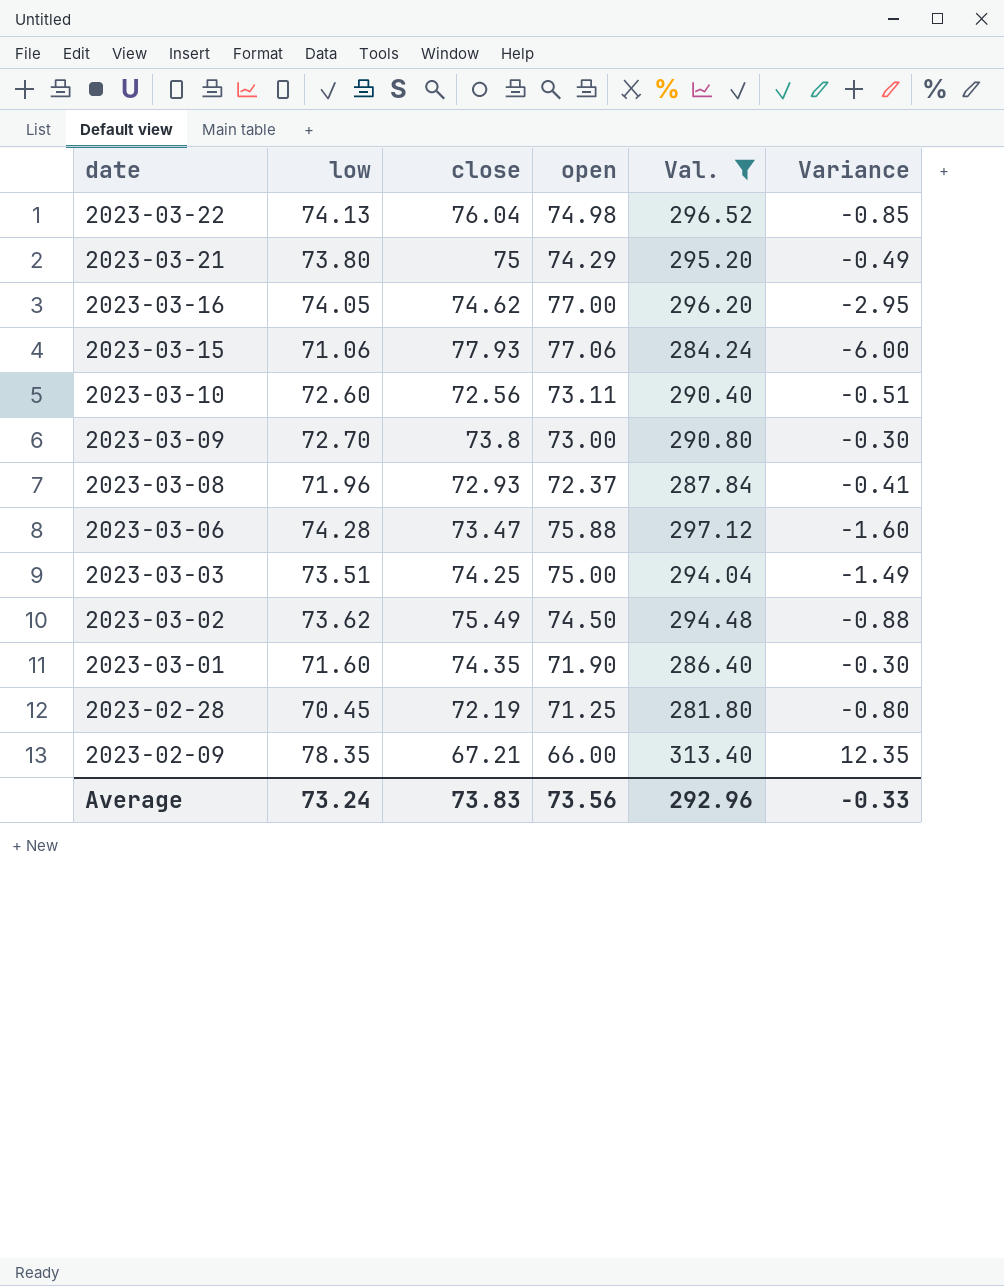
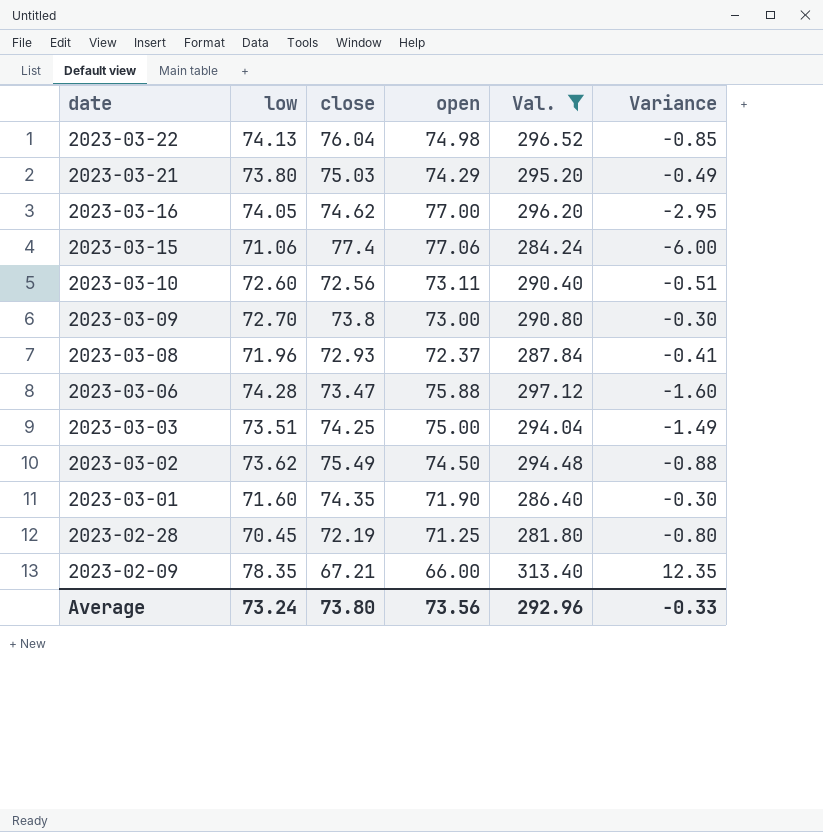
2023-03-21 | close: 75 -> 75.03
2023-03-15 | close: 77.93 -> 77.4
Average | close: 73.83 -> 73.80

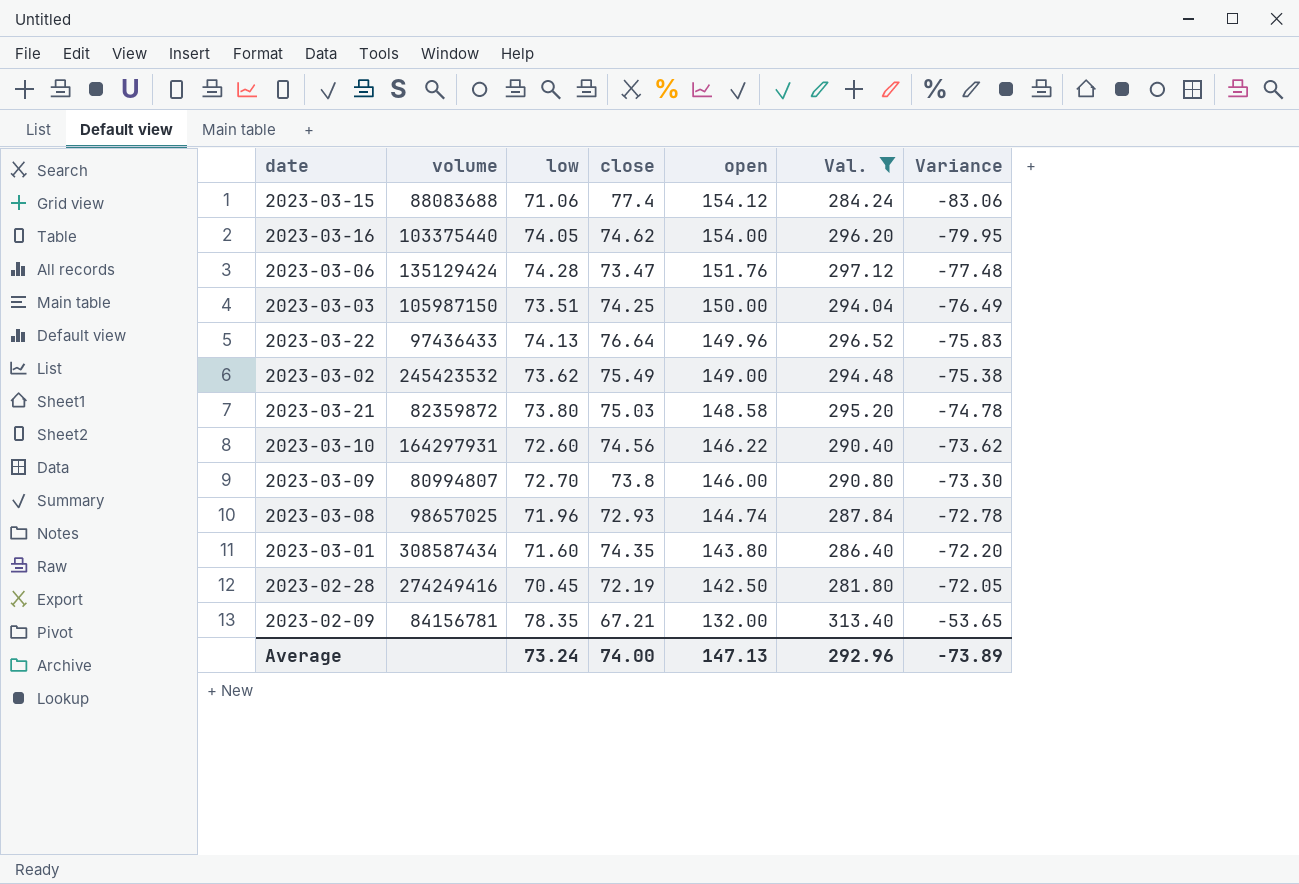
row order: date descending -> open descending
column volume | position: none -> 2
2023-03-15 | open: 77.06 -> 154.12
2023-03-15 | Variance: -6.00 -> -83.06
2023-03-16 | open: 77.00 -> 154.00
2023-03-16 | Variance: -2.95 -> -79.95
2023-03-06 | open: 75.88 -> 151.76
2023-03-06 | Variance: -1.60 -> -77.48
2023-03-03 | open: 75.00 -> 150.00
2023-03-03 | Variance: -1.49 -> -76.49
2023-03-22 | close: 76.04 -> 76.64
2023-03-22 | open: 74.98 -> 149.96
2023-03-22 | Variance: -0.85 -> -75.83
2023-03-02 | open: 74.50 -> 149.00
2023-03-02 | Variance: -0.88 -> -75.38
2023-03-21 | open: 74.29 -> 148.58
2023-03-21 | Variance: -0.49 -> -74.78
2023-03-10 | close: 72.56 -> 74.56
2023-03-10 | open: 73.11 -> 146.22
2023-03-10 | Variance: -0.51 -> -73.62
2023-03-09 | open: 73.00 -> 146.00
2023-03-09 | Variance: -0.30 -> -73.30
2023-03-08 | open: 72.37 -> 144.74
2023-03-08 | Variance: -0.41 -> -72.78
2023-03-01 | open: 71.90 -> 143.80
2023-03-01 | Variance: -0.30 -> -72.20
2023-02-28 | open: 71.25 -> 142.50
2023-02-28 | Variance: -0.80 -> -72.05
2023-02-09 | open: 66.00 -> 132.00
2023-02-09 | Variance: 12.35 -> -53.65
Average | close: 73.80 -> 74.00
Average | open: 73.56 -> 147.13
Average | Variance: -0.33 -> -73.89

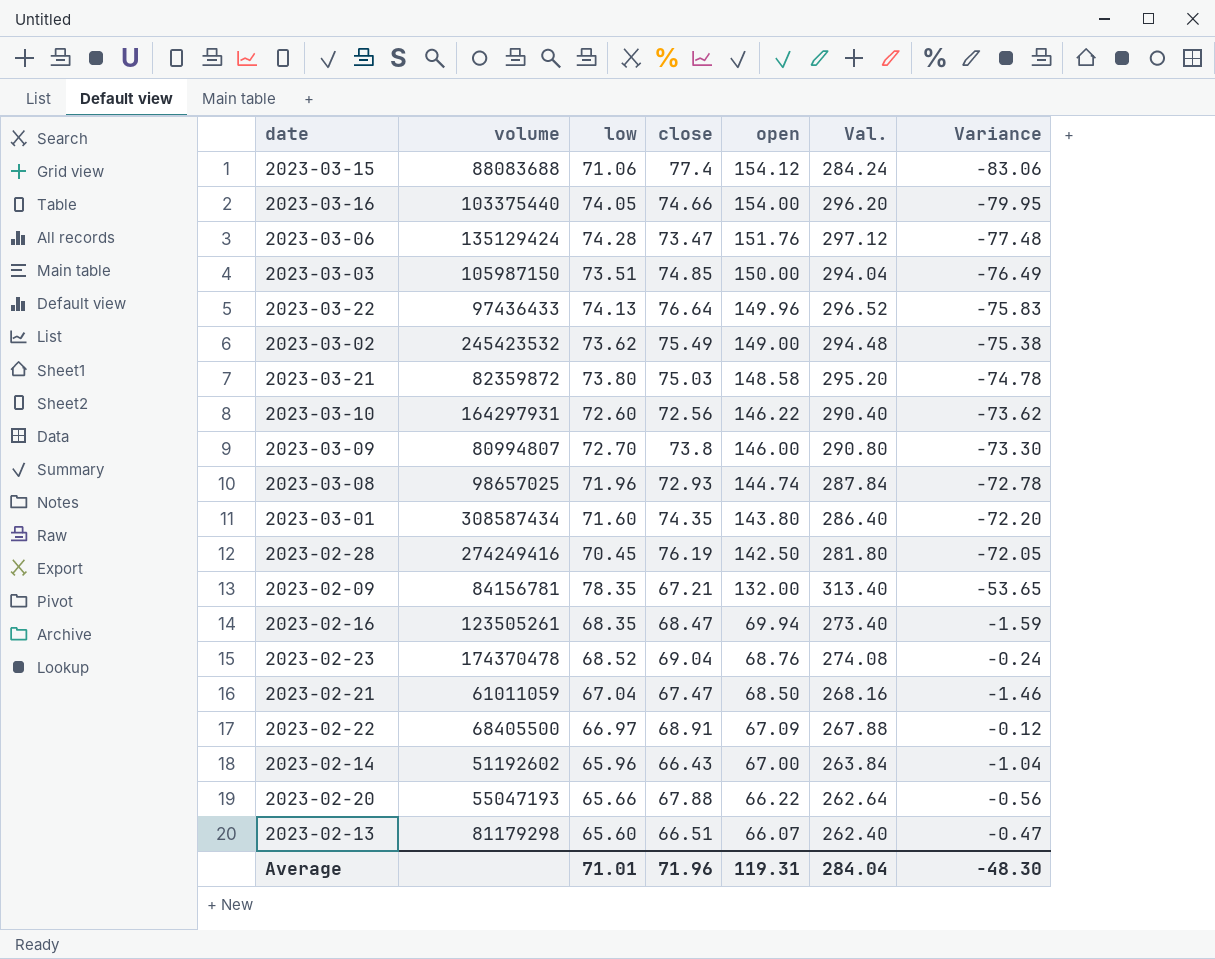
filter: Val. >= 281.80 -> none
2023-03-16 | close: 74.62 -> 74.66
2023-03-03 | close: 74.25 -> 74.85
2023-03-10 | close: 74.56 -> 72.56
2023-02-28 | close: 72.19 -> 76.19
Average | low: 73.24 -> 71.01
Average | close: 74.00 -> 71.96
Average | open: 147.13 -> 119.31
Average | Val.: 292.96 -> 284.04
Average | Variance: -73.89 -> -48.30

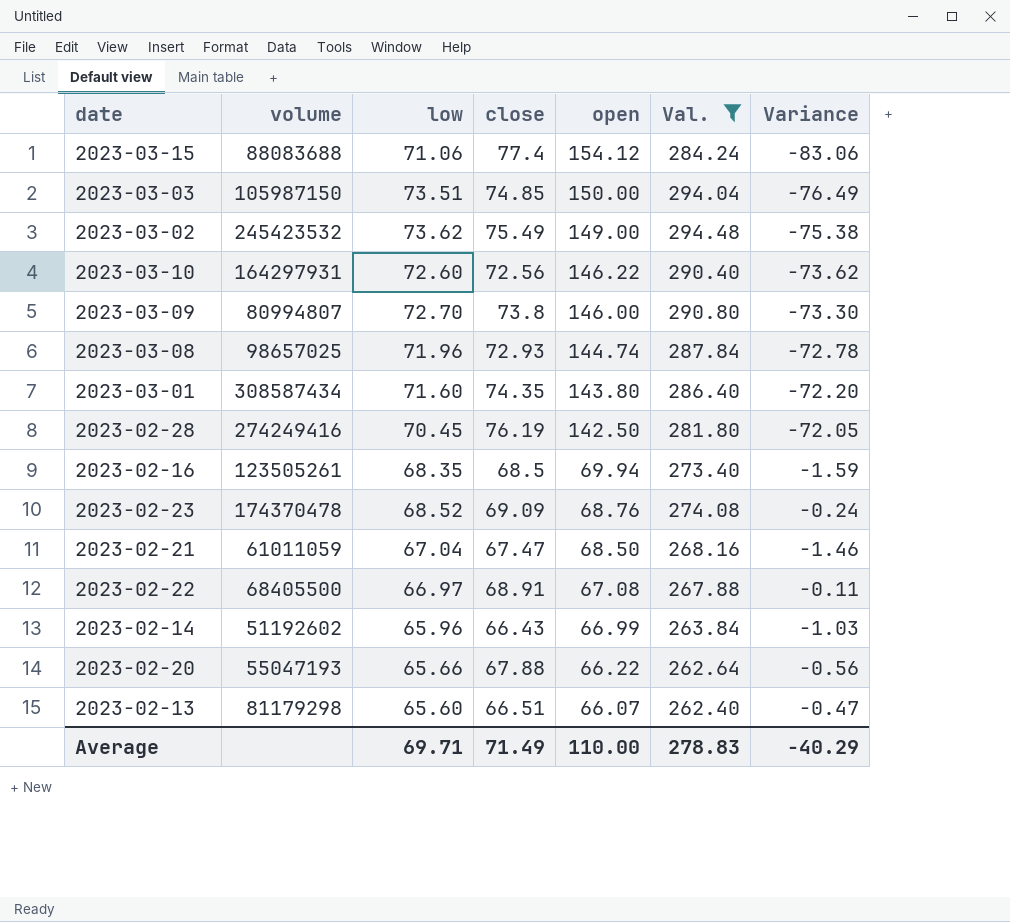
filter: none -> Val. <= 294.48
2023-02-16 | close: 68.47 -> 68.5
2023-02-23 | close: 69.04 -> 69.09
2023-02-22 | open: 67.09 -> 67.08
2023-02-22 | Variance: -0.12 -> -0.11
2023-02-14 | open: 67.00 -> 66.99
2023-02-14 | Variance: -1.04 -> -1.03
Average | low: 71.01 -> 69.71
Average | close: 71.96 -> 71.49
Average | open: 119.31 -> 110.00
Average | Val.: 284.04 -> 278.83
Average | Variance: -48.30 -> -40.29

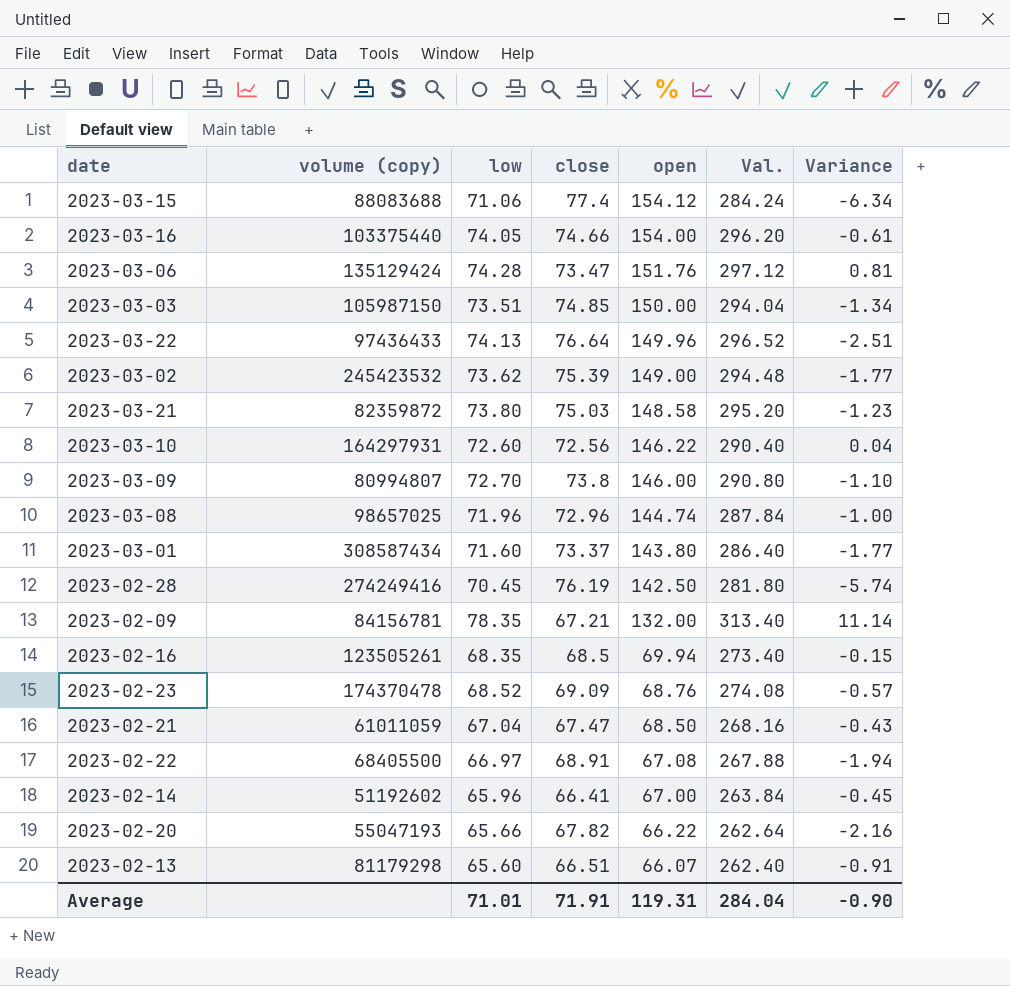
filter: Val. <= 294.48 -> none
column name: volume -> volume (copy)
column Variance | formula: [low] - [open] -> [low] - [close]
2023-03-02 | close: 75.49 -> 75.39
2023-03-08 | close: 72.93 -> 72.96
2023-03-01 | close: 74.35 -> 73.37
2023-02-14 | close: 66.43 -> 66.41
2023-02-14 | open: 66.99 -> 67.00
2023-02-20 | close: 67.88 -> 67.82
Average | low: 69.71 -> 71.01
Average | close: 71.49 -> 71.91
Average | open: 110.00 -> 119.31
Average | Val.: 278.83 -> 284.04
Average | Variance: -40.29 -> -0.90

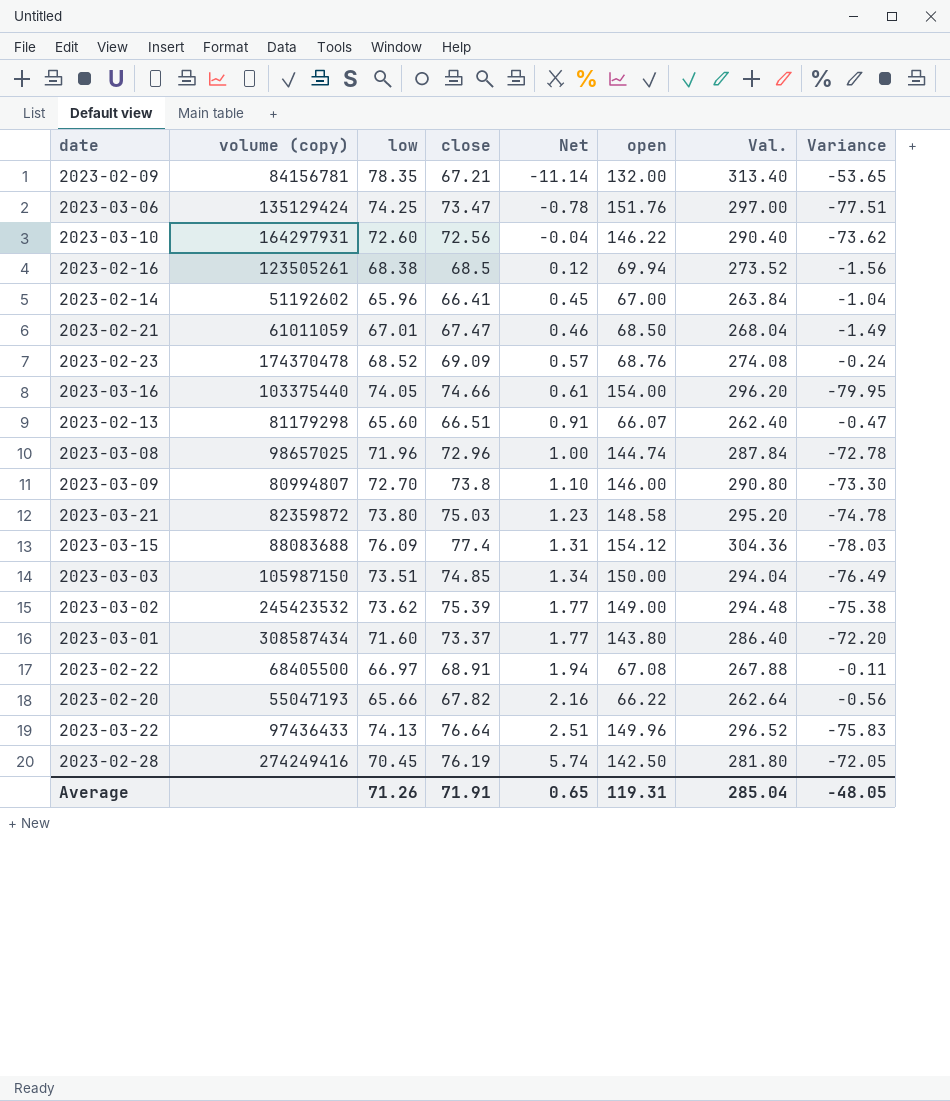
row order: open descending -> Net ascending
column Net | formula: none -> [close] - [low]
column Variance | formula: [low] - [close] -> [low] - [open]
2023-03-06 | low: 74.28 -> 74.25
2023-03-06 | Val.: 297.12 -> 297.00
2023-02-16 | low: 68.35 -> 68.38
2023-02-16 | Val.: 273.40 -> 273.52
2023-02-21 | low: 67.04 -> 67.01
2023-02-21 | Val.: 268.16 -> 268.04
2023-03-15 | low: 71.06 -> 76.09
2023-03-15 | Val.: 284.24 -> 304.36
Average | low: 71.01 -> 71.26
Average | Val.: 284.04 -> 285.04
Average | Variance: -0.90 -> -48.05

